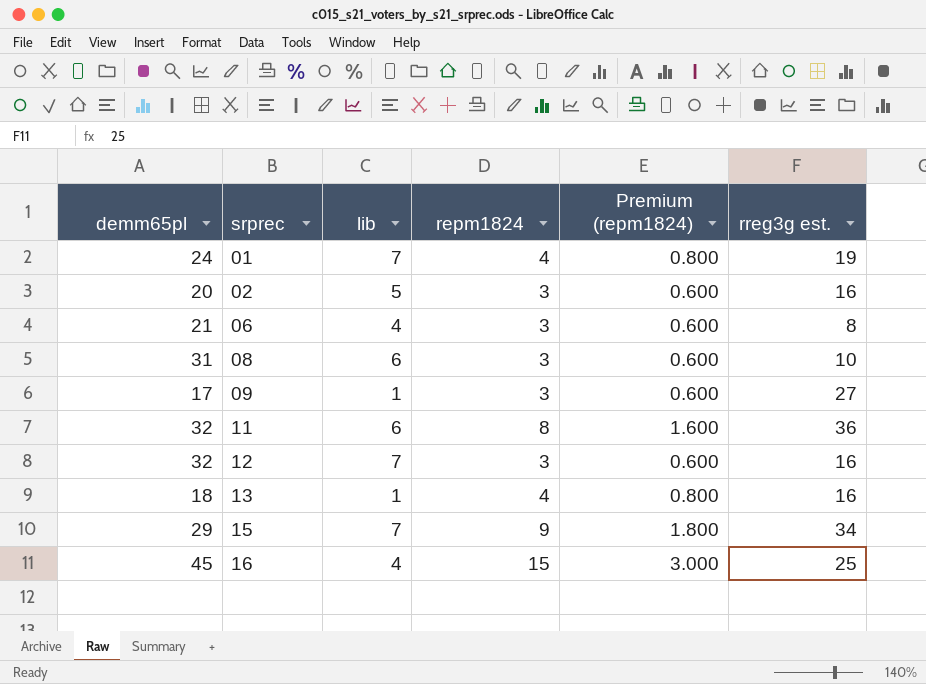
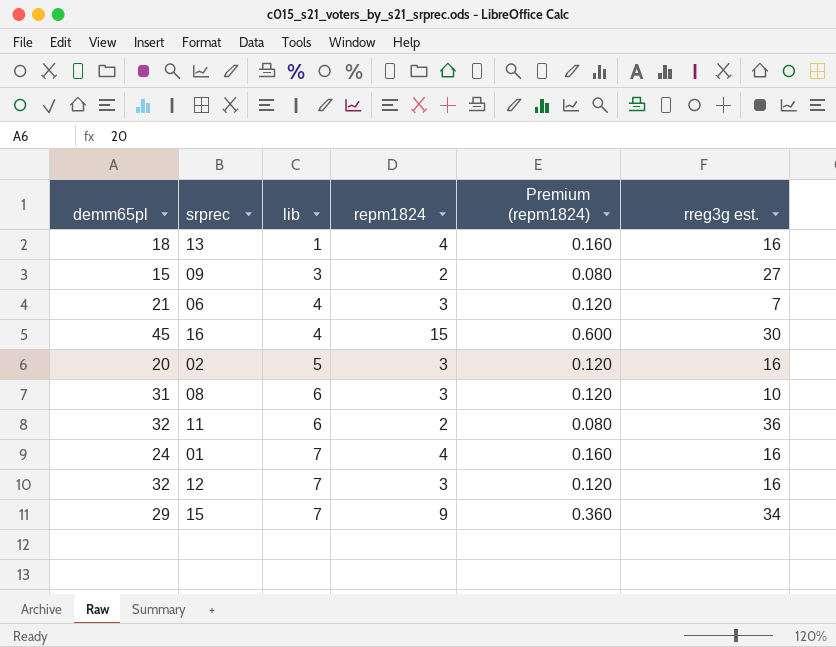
row order: srprec ascending -> lib ascending
column Premium (repm1824) | formula: [repm1824] * 0.2 -> [repm1824] * 0.04
09 | demm65pl: 17 -> 15
09 | lib: 1 -> 3
09 | repm1824: 3 -> 2
06 | rreg3g est.: 8 -> 7
16 | rreg3g est.: 25 -> 30
11 | repm1824: 8 -> 2
01 | rreg3g est.: 19 -> 16

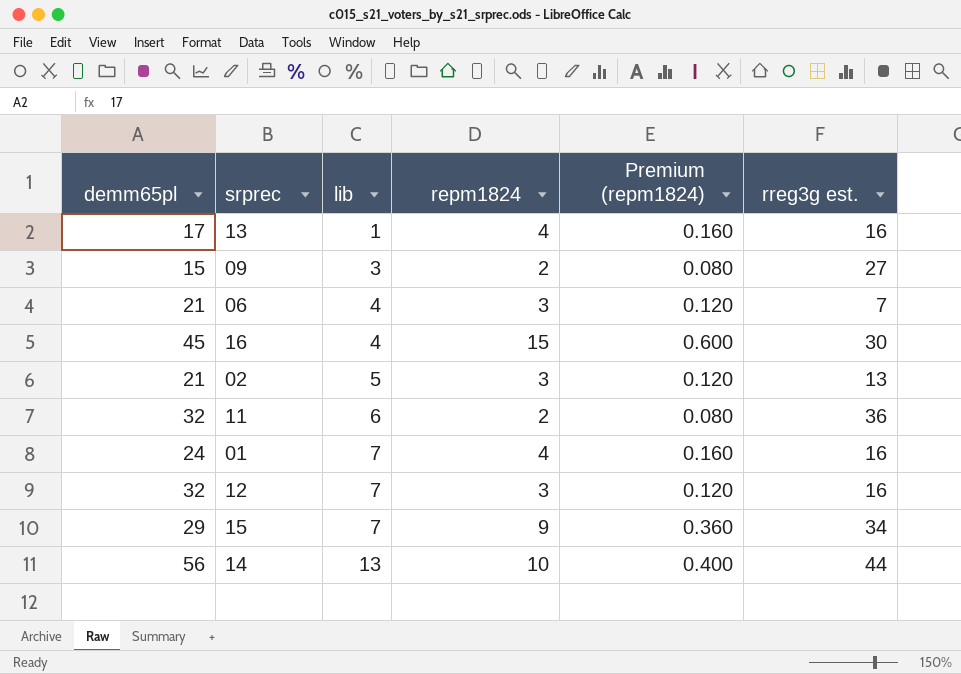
row 08: 31 | 6 | 3 | 0.120 | 10 -> none
13 | demm65pl: 18 -> 17
02 | demm65pl: 20 -> 21
02 | rreg3g est.: 16 -> 13
row 14: none -> 56 | 13 | 10 | 0.400 | 44

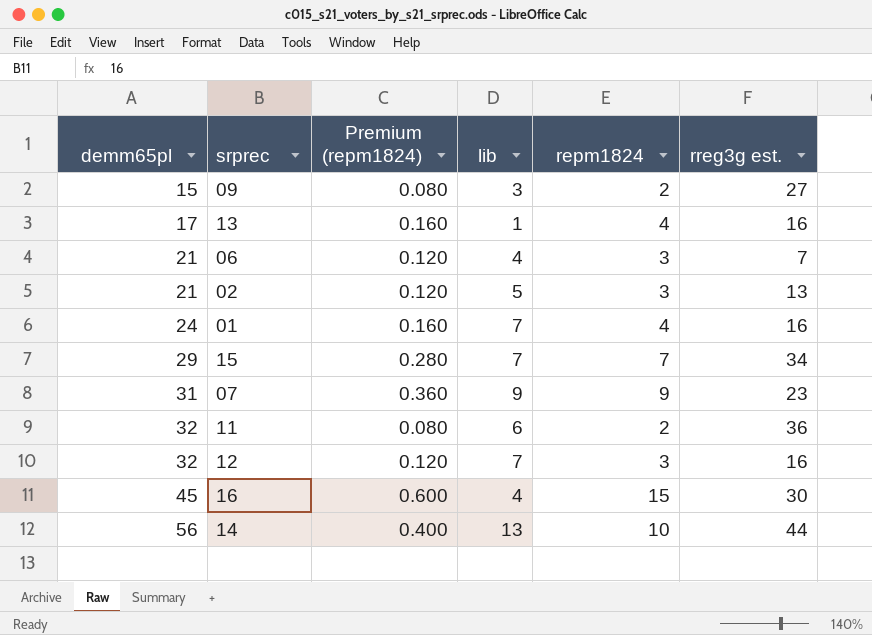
row order: lib ascending -> demm65pl ascending
column Premium (repm1824) | position: 5 -> 3
15 | Premium (repm1824): 0.360 -> 0.280
15 | repm1824: 9 -> 7
row 07: none -> 31 | 0.360 | 9 | 9 | 23

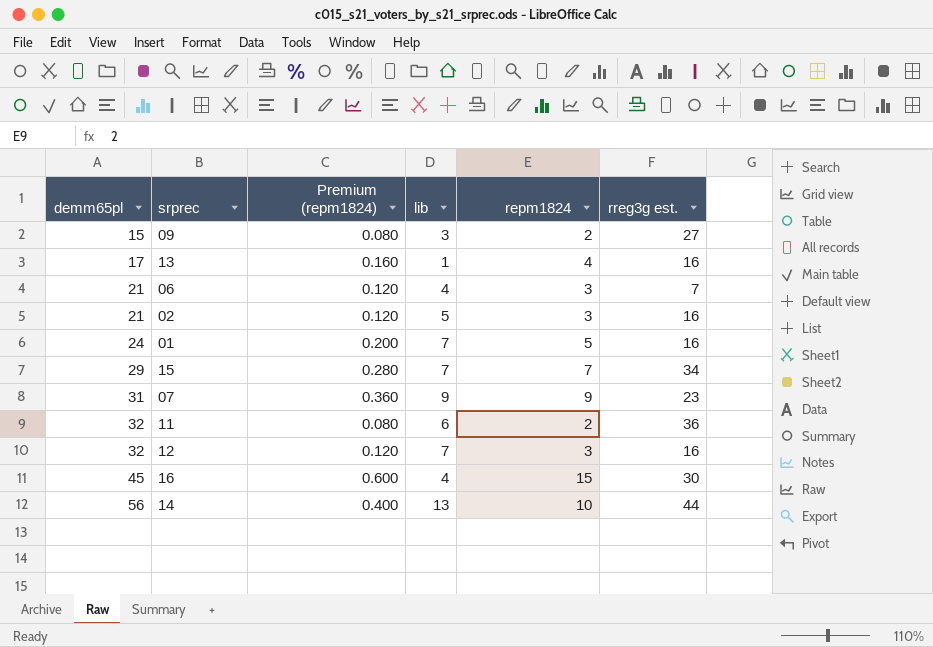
02 | rreg3g est.: 13 -> 16
01 | Premium (repm1824): 0.160 -> 0.200
01 | repm1824: 4 -> 5

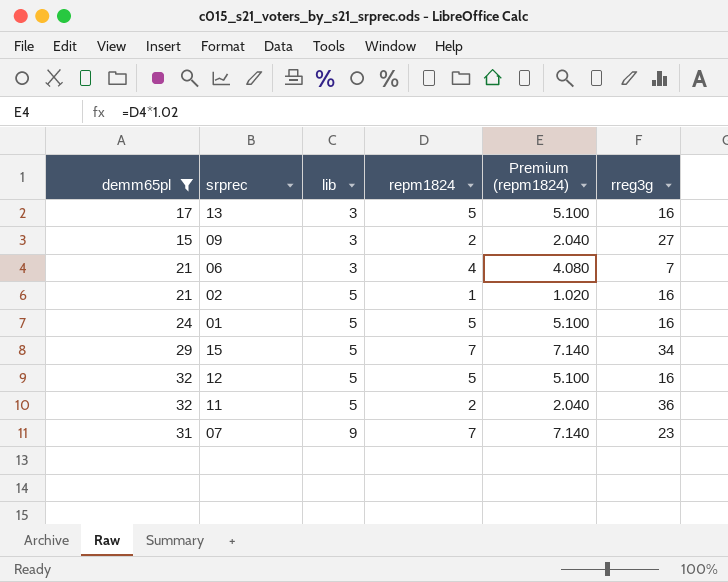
filter: none -> demm65pl <= 32
row order: demm65pl ascending -> lib ascending
column Premium (repm1824) | formula: [repm1824] * 0.04 -> [repm1824] * 1.02
column Premium (repm1824) | position: 3 -> 5
column name: rreg3g est. -> rreg3g
13 | lib: 1 -> 3
13 | repm1824: 4 -> 5
06 | lib: 4 -> 3
06 | repm1824: 3 -> 4
02 | repm1824: 3 -> 1
01 | lib: 7 -> 5
15 | lib: 7 -> 5
12 | lib: 7 -> 5
12 | repm1824: 3 -> 5
11 | lib: 6 -> 5
07 | repm1824: 9 -> 7

